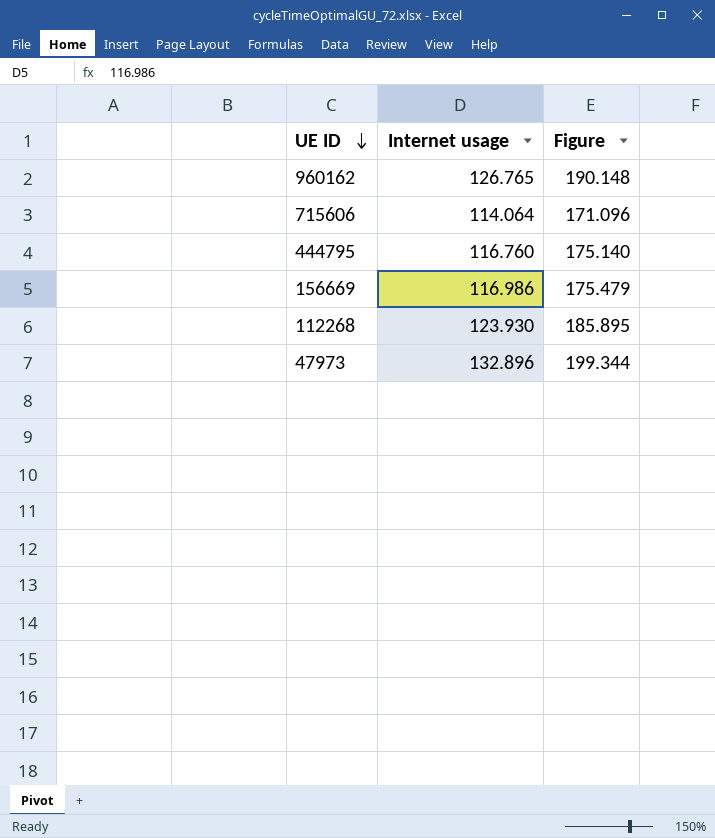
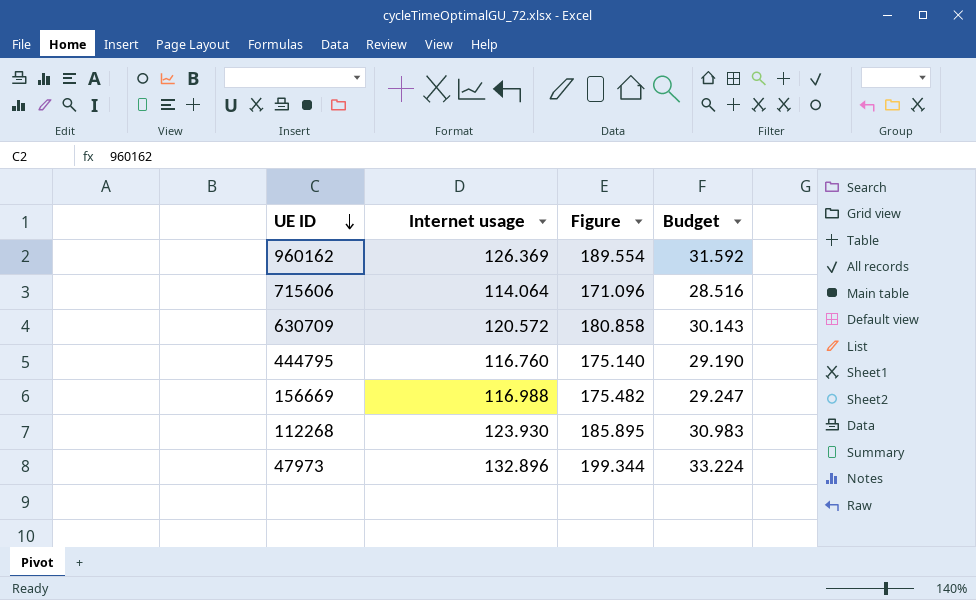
column Budget | formula: none -> [Internet usage] * 0.25
960162 | Internet usage: 126.765 -> 126.369
960162 | Figure: 190.148 -> 189.554
row 630709: none -> 120.572 | 180.858 | 30.143
156669 | Internet usage: 116.986 -> 116.988
156669 | Figure: 175.479 -> 175.482

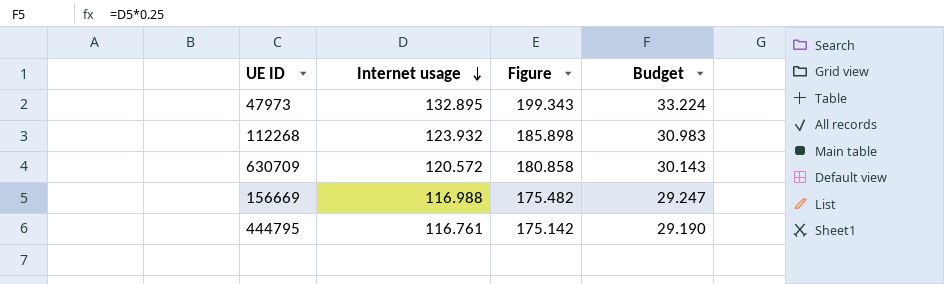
row order: UE ID descending -> Internet usage descending
row 960162: 126.369 | 189.554 | 31.592 -> none
row 715606: 114.064 | 171.096 | 28.516 -> none
47973 | Internet usage: 132.896 -> 132.895
47973 | Figure: 199.344 -> 199.343
112268 | Internet usage: 123.930 -> 123.932
112268 | Figure: 185.895 -> 185.898
444795 | Internet usage: 116.760 -> 116.761
444795 | Figure: 175.140 -> 175.142

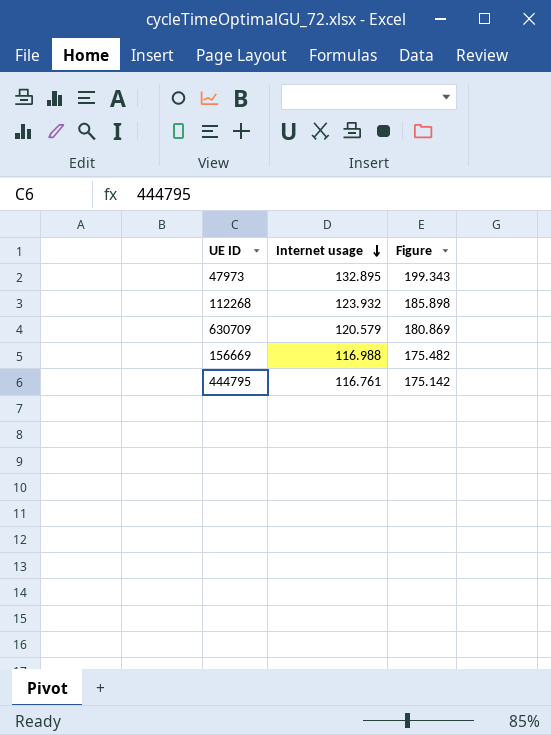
column Budget | formula: [Internet usage] * 0.25 -> none
630709 | Internet usage: 120.572 -> 120.579
630709 | Figure: 180.858 -> 180.869

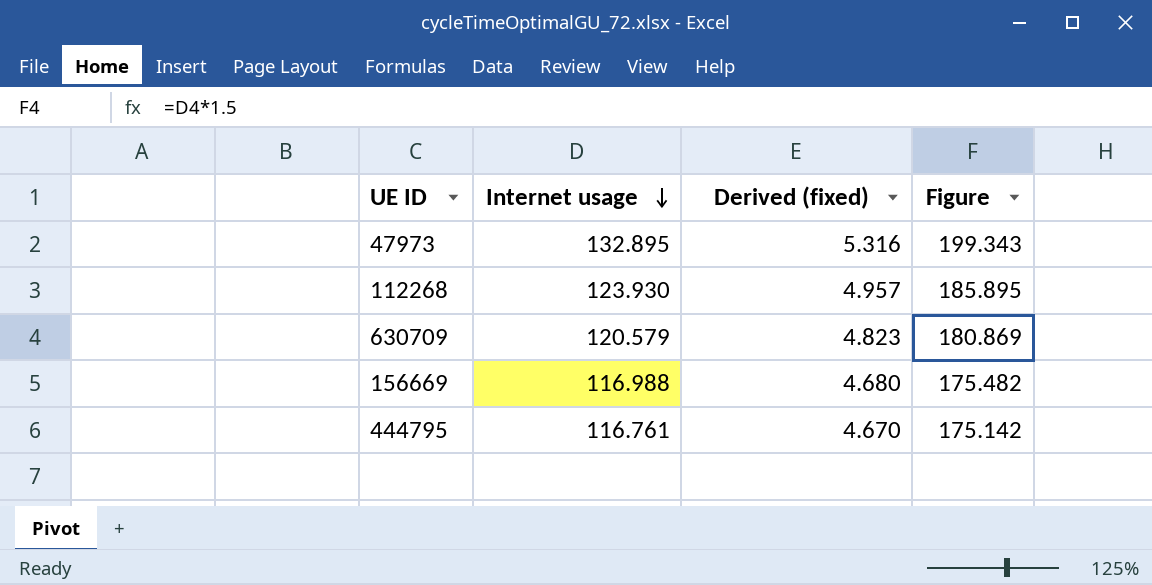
column Derived (fixed) | formula: none -> [Internet usage] * 0.04
112268 | Internet usage: 123.932 -> 123.930
112268 | Figure: 185.898 -> 185.895

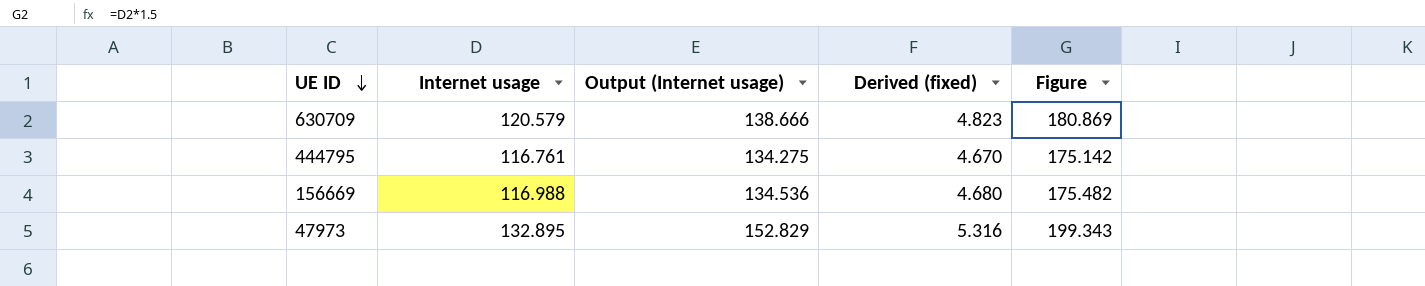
row order: Internet usage descending -> UE ID descending
column Output (Internet usage) | formula: none -> [Internet usage] * 1.15
row 112268: 123.930 | 4.957 | 185.895 -> none

